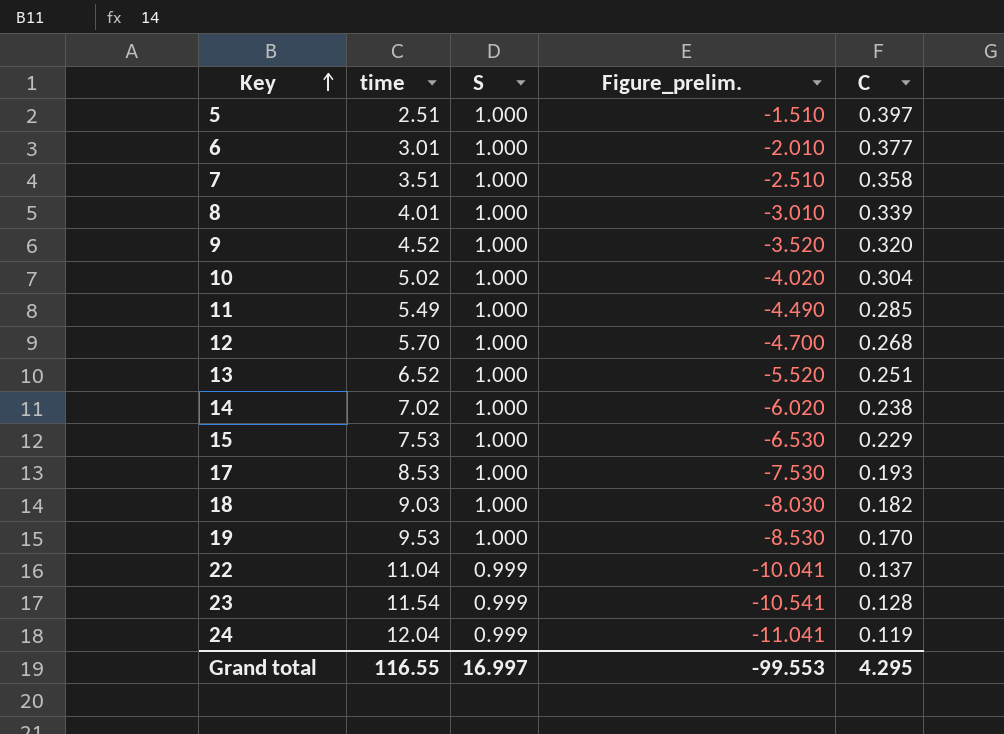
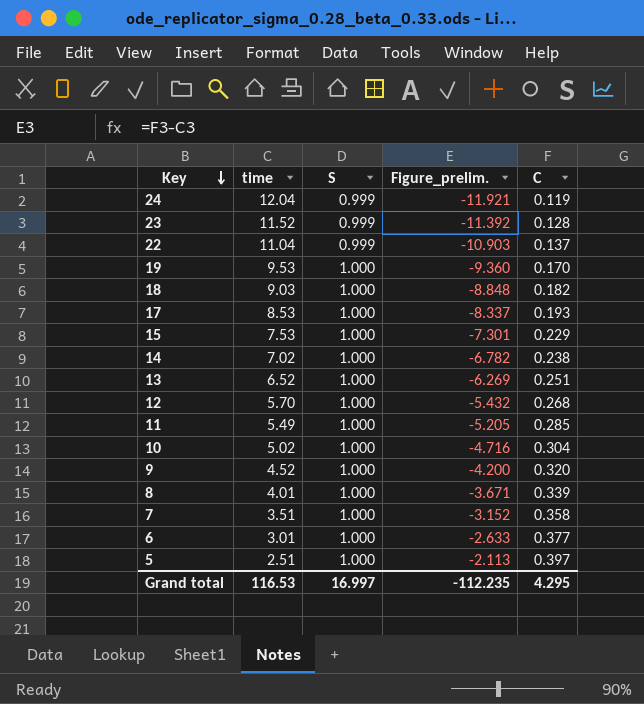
row order: Key ascending -> Key descending
column Figure_prelim. | formula: [S] - [time] -> [C] - [time]
23 | time: 11.54 -> 11.52
Grand total | time: 116.55 -> 116.53
Grand total | Figure_prelim.: -99.553 -> -112.235

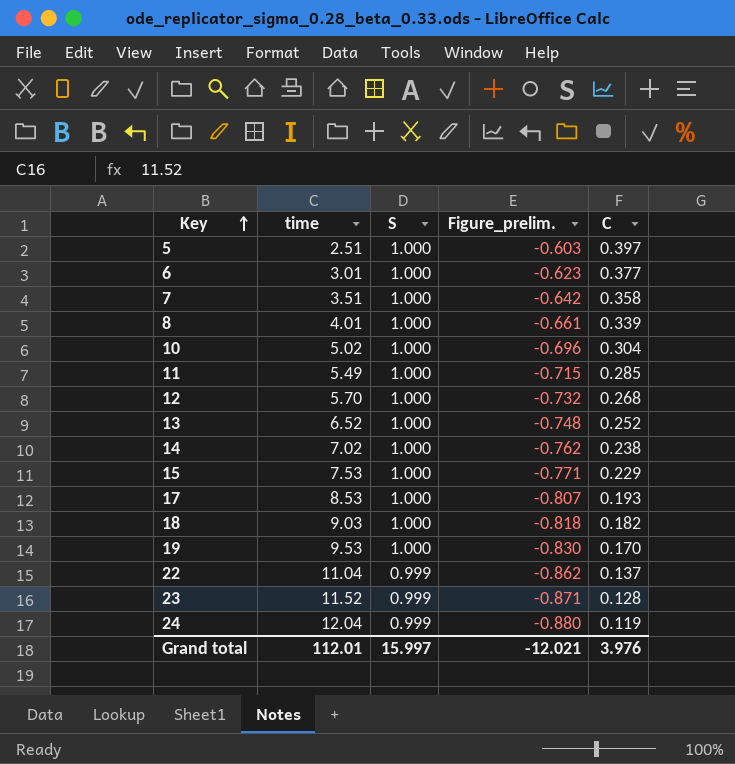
row order: Key descending -> Key ascending
column Figure_prelim. | formula: [C] - [time] -> [C] - [S]
row 9: 4.52 | 1.000 | -4.200 | 0.320 -> none
13 | C: 0.251 -> 0.252
Grand total | time: 116.53 -> 112.01
Grand total | S: 16.997 -> 15.997
Grand total | Figure_prelim.: -112.235 -> -12.021
Grand total | C: 4.295 -> 3.976

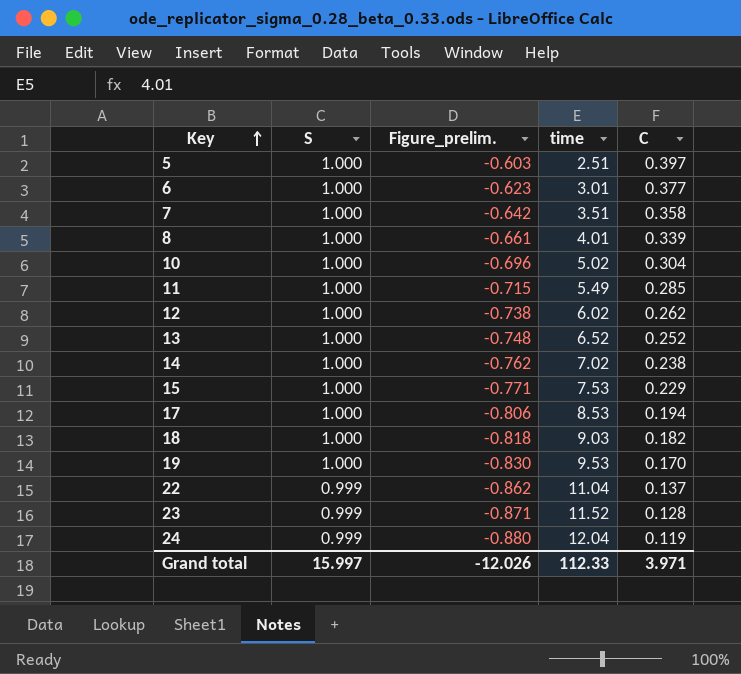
column time | position: 2 -> 4
12 | Figure_prelim.: -0.732 -> -0.738
12 | time: 5.70 -> 6.02
12 | C: 0.268 -> 0.262
17 | Figure_prelim.: -0.807 -> -0.806
17 | C: 0.193 -> 0.194
Grand total | Figure_prelim.: -12.021 -> -12.026
Grand total | time: 112.01 -> 112.33
Grand total | C: 3.976 -> 3.971

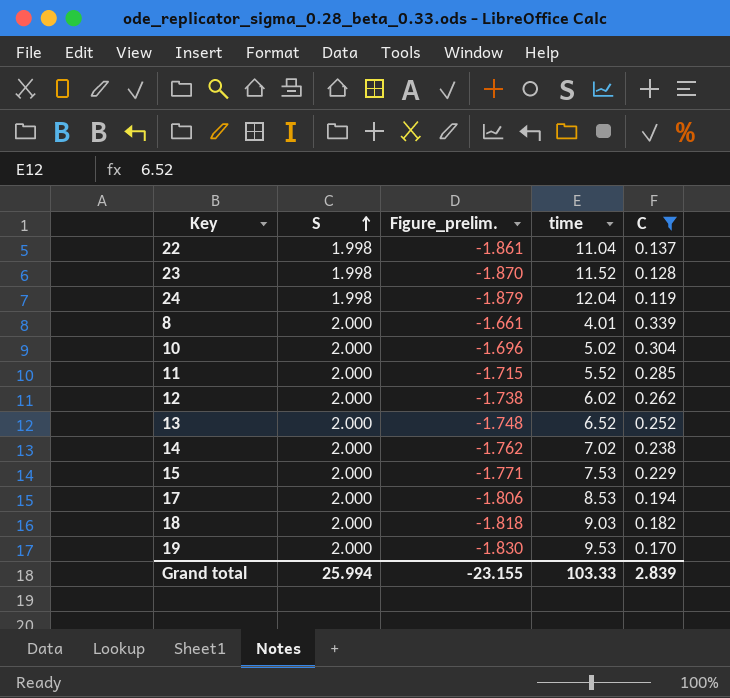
filter: none -> C <= 0.339
row order: Key ascending -> S ascending
22 | S: 0.999 -> 1.998
22 | Figure_prelim.: -0.862 -> -1.861
23 | S: 0.999 -> 1.998
23 | Figure_prelim.: -0.871 -> -1.870
24 | S: 0.999 -> 1.998
24 | Figure_prelim.: -0.880 -> -1.879
8 | S: 1.000 -> 2.000
8 | Figure_prelim.: -0.661 -> -1.661
10 | S: 1.000 -> 2.000
10 | Figure_prelim.: -0.696 -> -1.696
11 | S: 1.000 -> 2.000
11 | Figure_prelim.: -0.715 -> -1.715
11 | time: 5.49 -> 5.52
12 | S: 1.000 -> 2.000
12 | Figure_prelim.: -0.738 -> -1.738
13 | S: 1.000 -> 2.000
13 | Figure_prelim.: -0.748 -> -1.748
14 | S: 1.000 -> 2.000
14 | Figure_prelim.: -0.762 -> -1.762
15 | S: 1.000 -> 2.000
15 | Figure_prelim.: -0.771 -> -1.771
17 | S: 1.000 -> 2.000
17 | Figure_prelim.: -0.806 -> -1.806
18 | S: 1.000 -> 2.000
18 | Figure_prelim.: -0.818 -> -1.818
19 | S: 1.000 -> 2.000
19 | Figure_prelim.: -0.830 -> -1.830
Grand total | S: 15.997 -> 25.994
Grand total | Figure_prelim.: -12.026 -> -23.155
Grand total | time: 112.33 -> 103.33
Grand total | C: 3.971 -> 2.839

